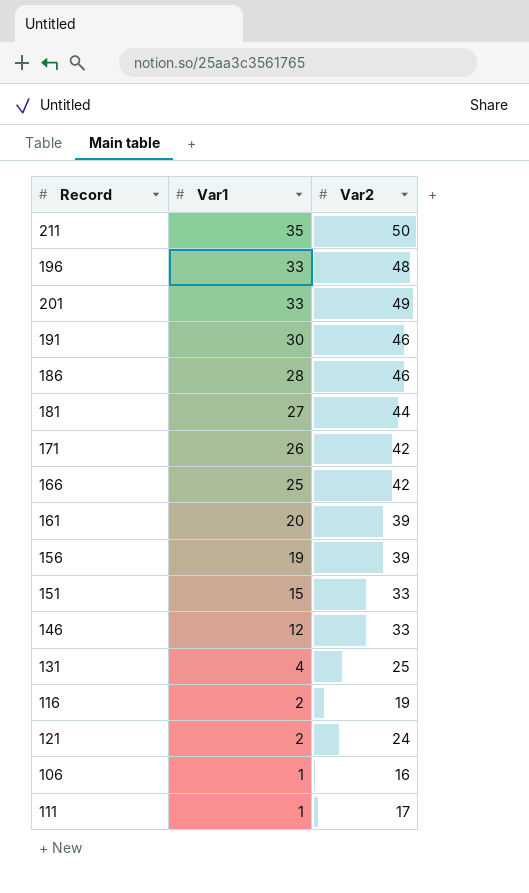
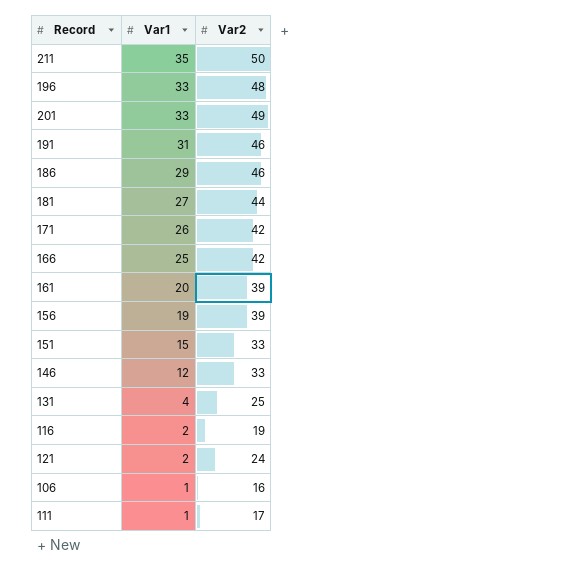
191 | Var1: 30 -> 31
186 | Var1: 28 -> 29

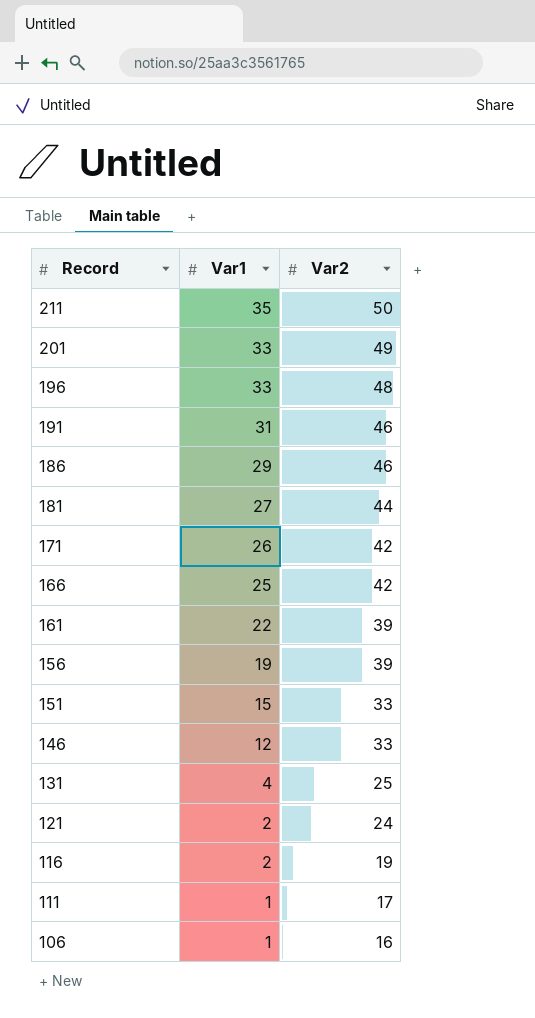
row order: Var1 descending -> Record descending
161 | Var1: 20 -> 22

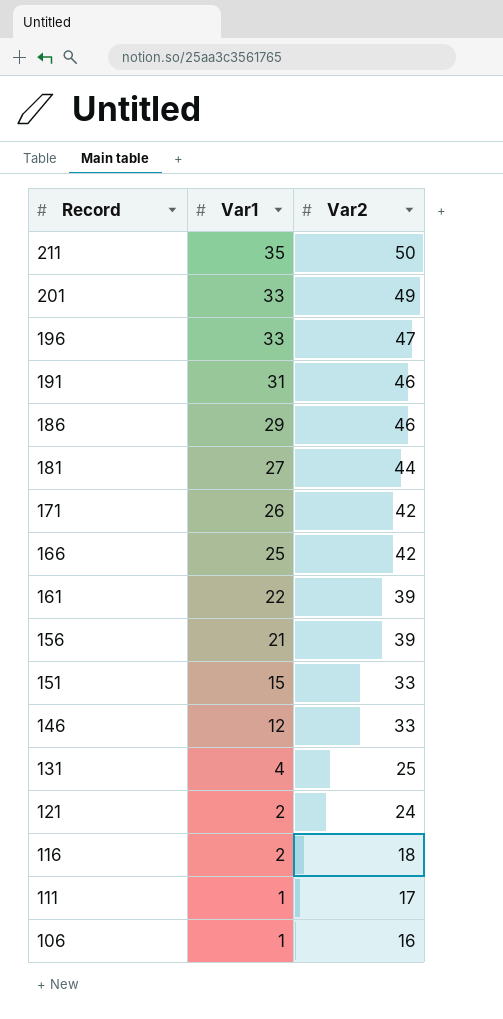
196 | Var2: 48 -> 47
156 | Var1: 19 -> 21
116 | Var2: 19 -> 18

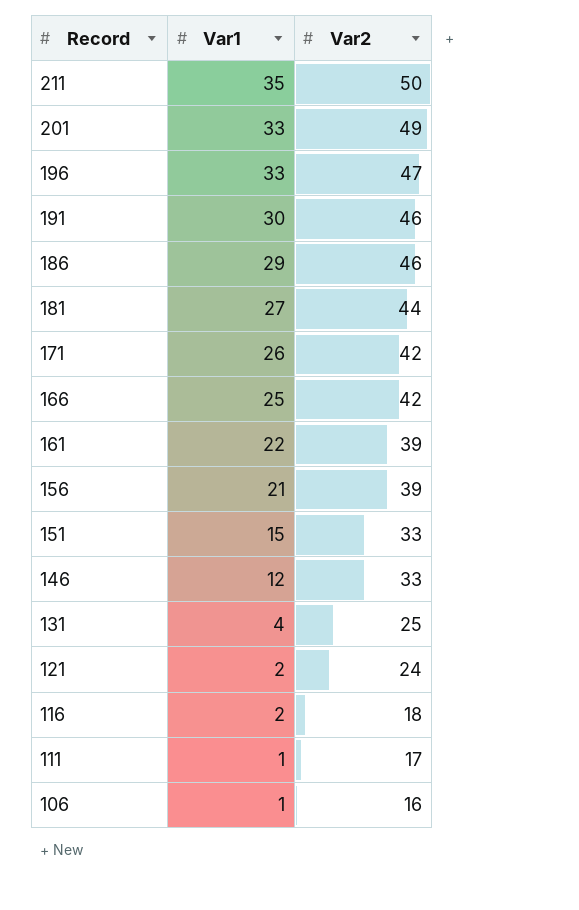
191 | Var1: 31 -> 30

